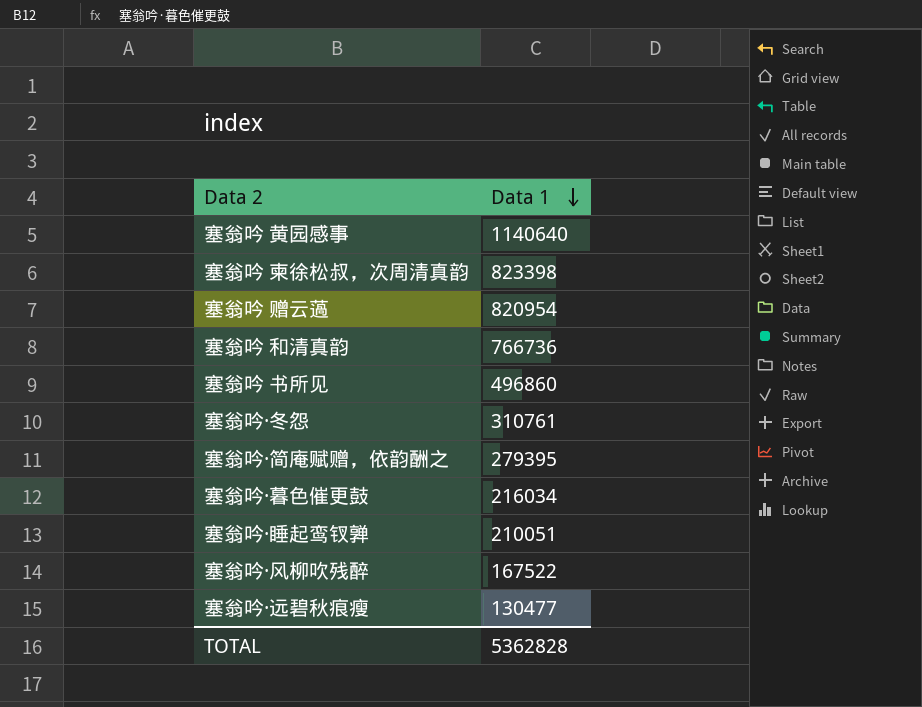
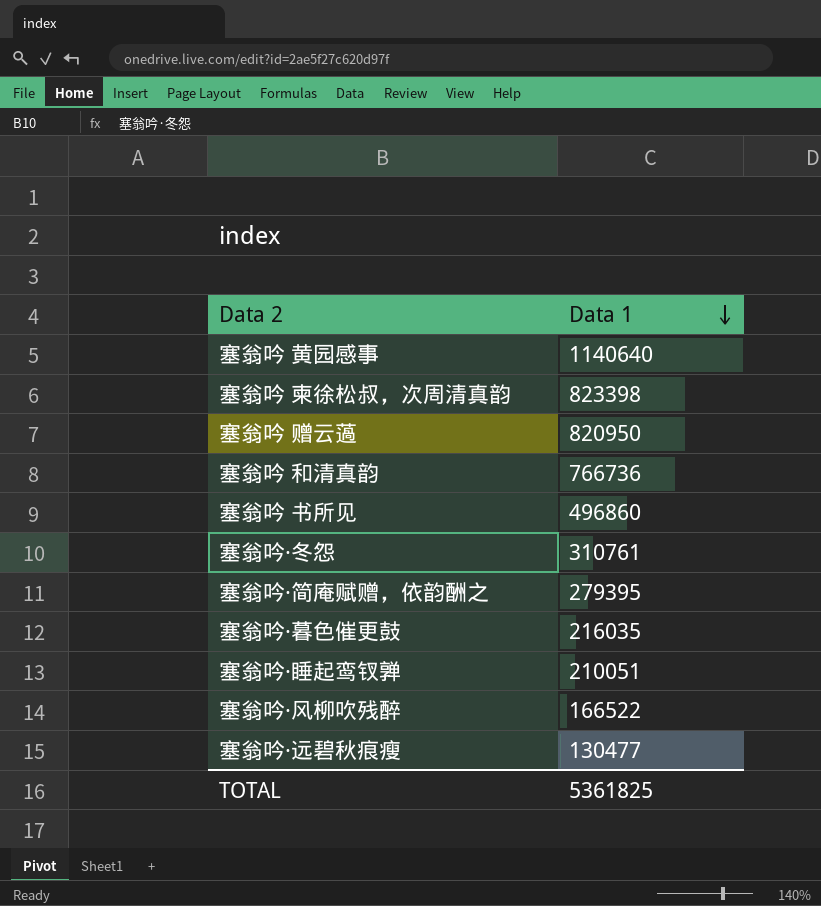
塞翁吟 赠云薖 | Data 1: 820954 -> 820950
塞翁吟·暮色催更鼓 | Data 1: 216034 -> 216035
塞翁吟·风柳吹残醉 | Data 1: 167522 -> 166522
TOTAL | Data 1: 5362828 -> 5361825

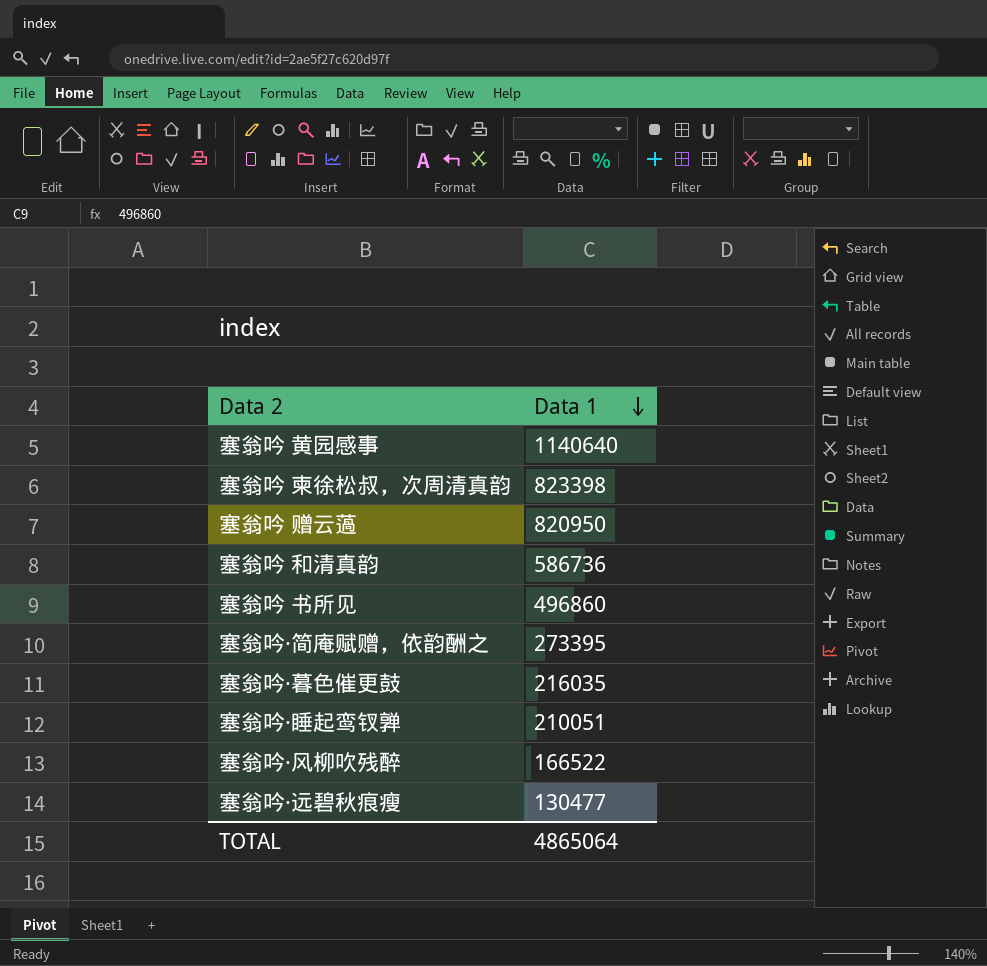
row 塞翁吟·冬怨: 310761 -> none
塞翁吟 和清真韵 | Data 1: 766736 -> 586736
塞翁吟·简庵赋赠，依韵酬之 | Data 1: 279395 -> 273395
TOTAL | Data 1: 5361825 -> 4865064

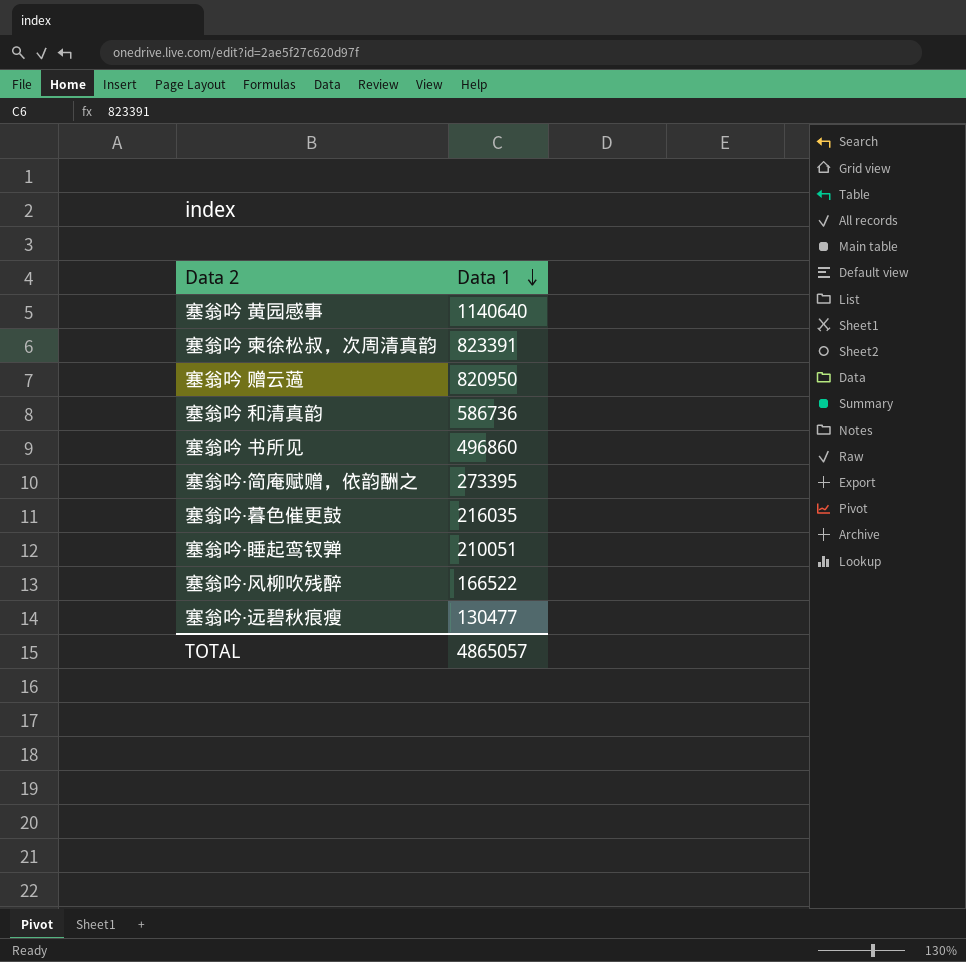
塞翁吟 柬徐松叔，次周清真韵 | Data 1: 823398 -> 823391
TOTAL | Data 1: 4865064 -> 4865057

